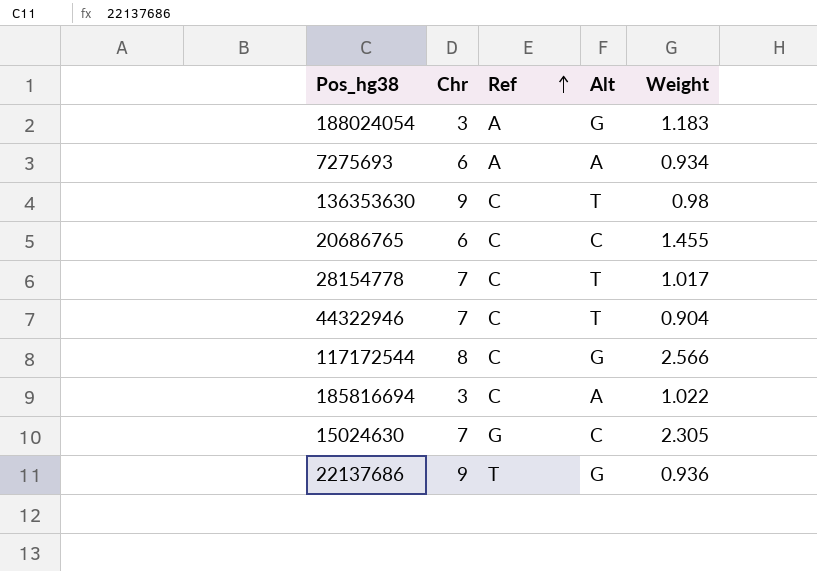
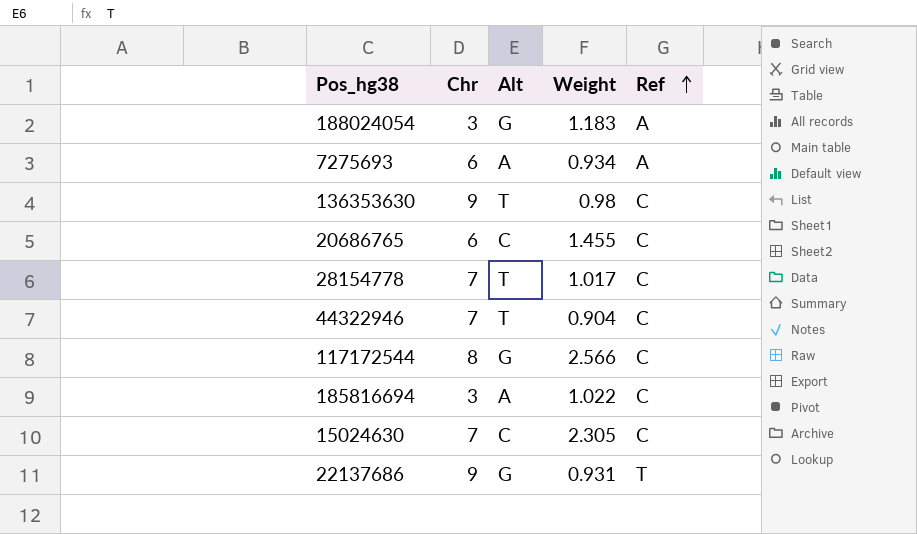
column Ref | position: 3 -> 5
15024630 | Ref: G -> C
22137686 | Weight: 0.936 -> 0.931

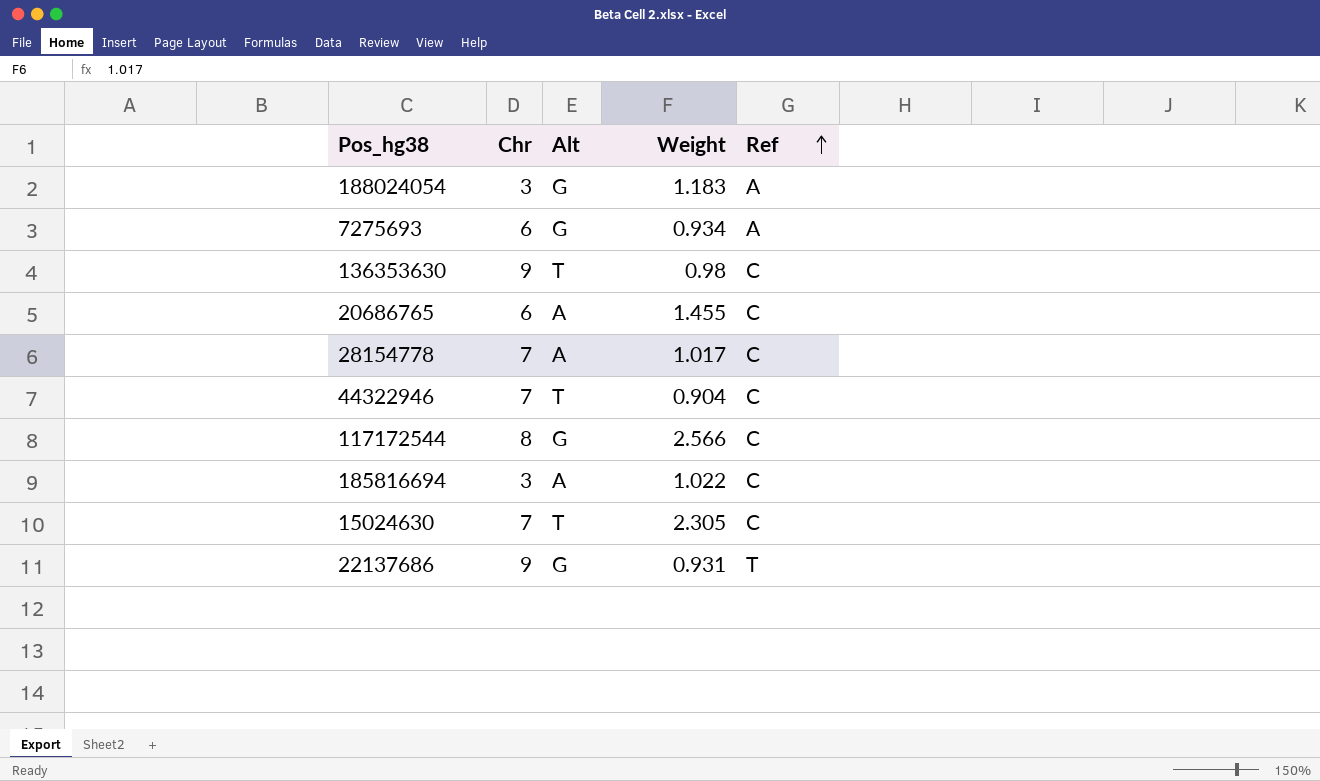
7275693 | Alt: A -> G
20686765 | Alt: C -> A
28154778 | Alt: T -> A
15024630 | Alt: C -> T

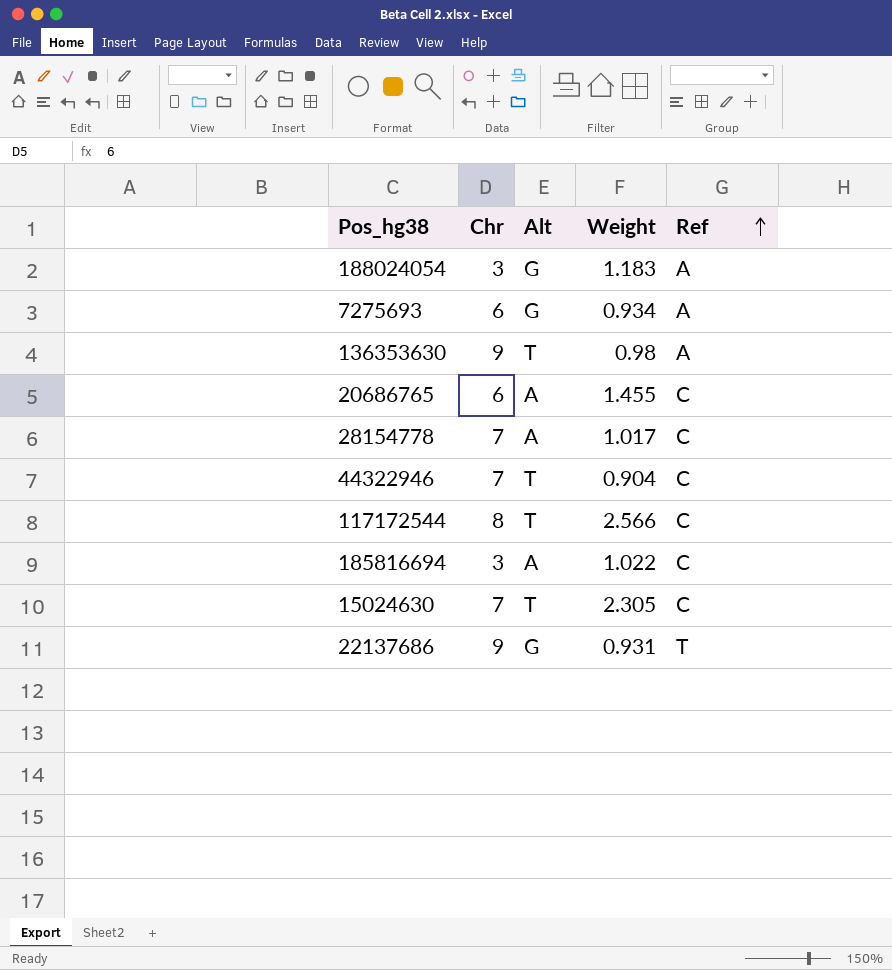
136353630 | Ref: C -> A
117172544 | Alt: G -> T

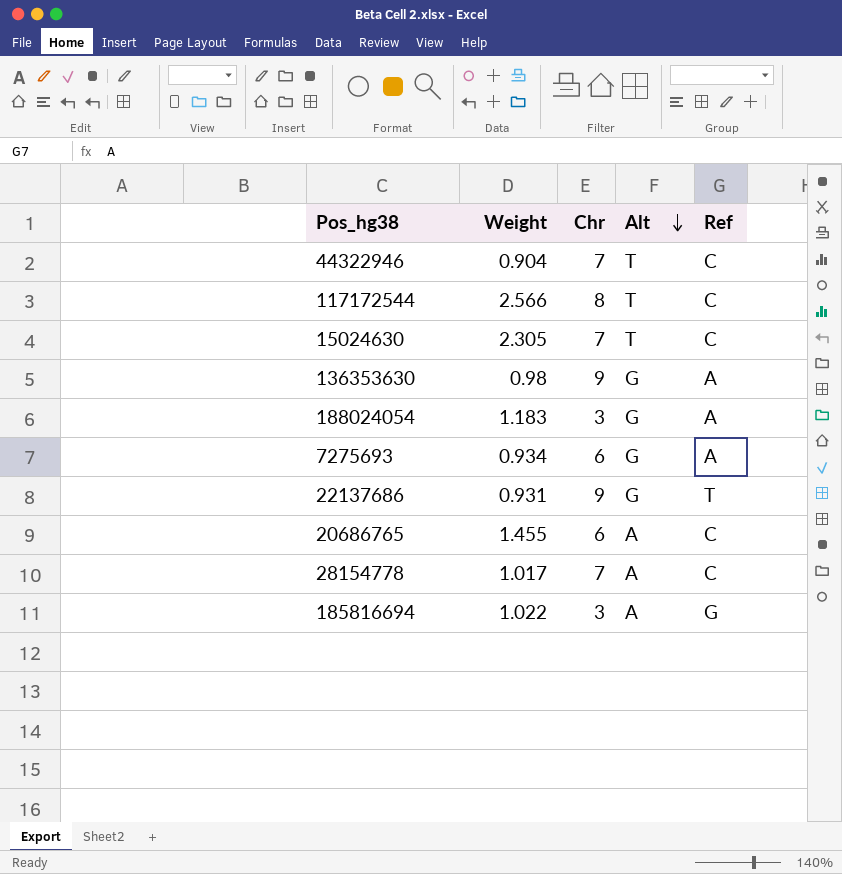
row order: Ref ascending -> Alt descending
column Weight | position: 4 -> 2
136353630 | Alt: T -> G
185816694 | Ref: C -> G

